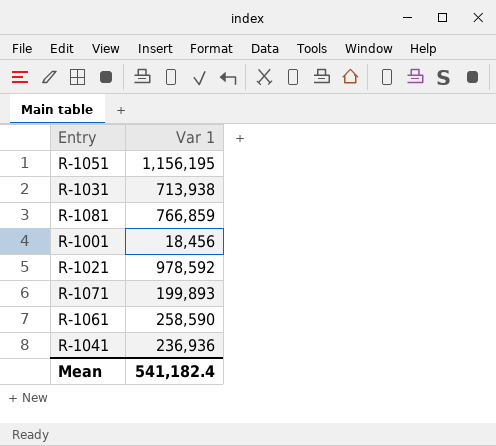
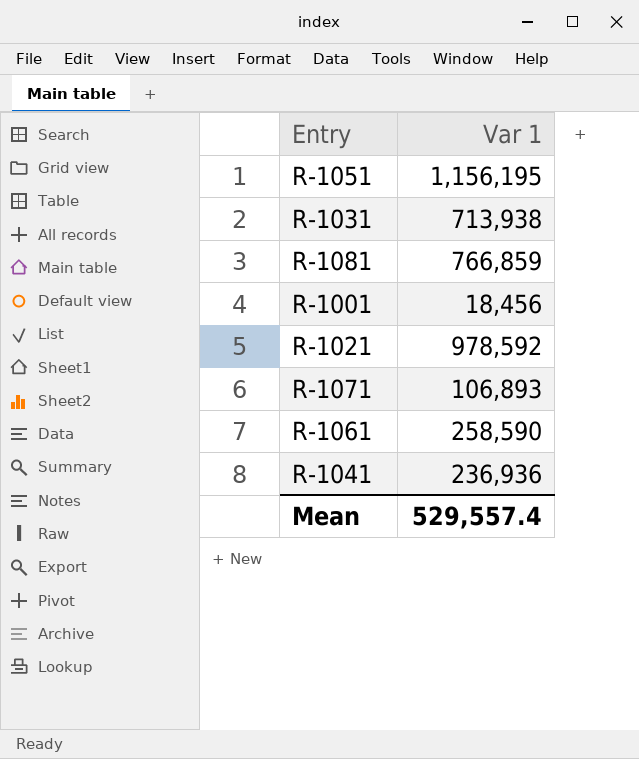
R-1071 | Var 1: 199,893 -> 106,893
Mean | Var 1: 541,182.4 -> 529,557.4

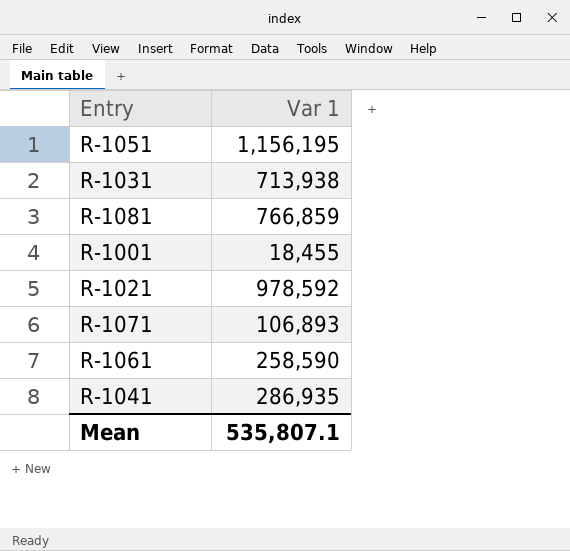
R-1001 | Var 1: 18,456 -> 18,455
R-1041 | Var 1: 236,936 -> 286,935
Mean | Var 1: 529,557.4 -> 535,807.1

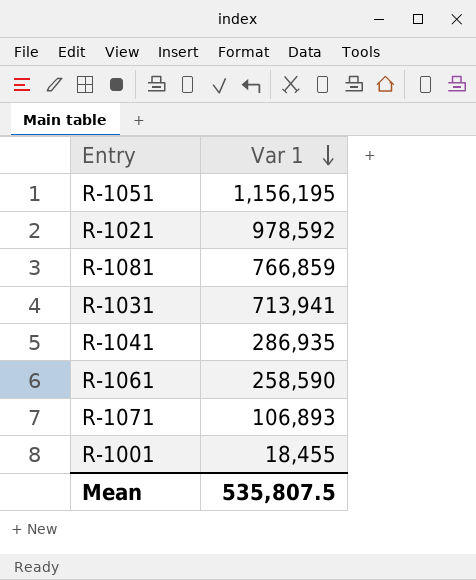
row order: none -> Var 1 descending
R-1031 | Var 1: 713,938 -> 713,941
Mean | Var 1: 535,807.1 -> 535,807.5

